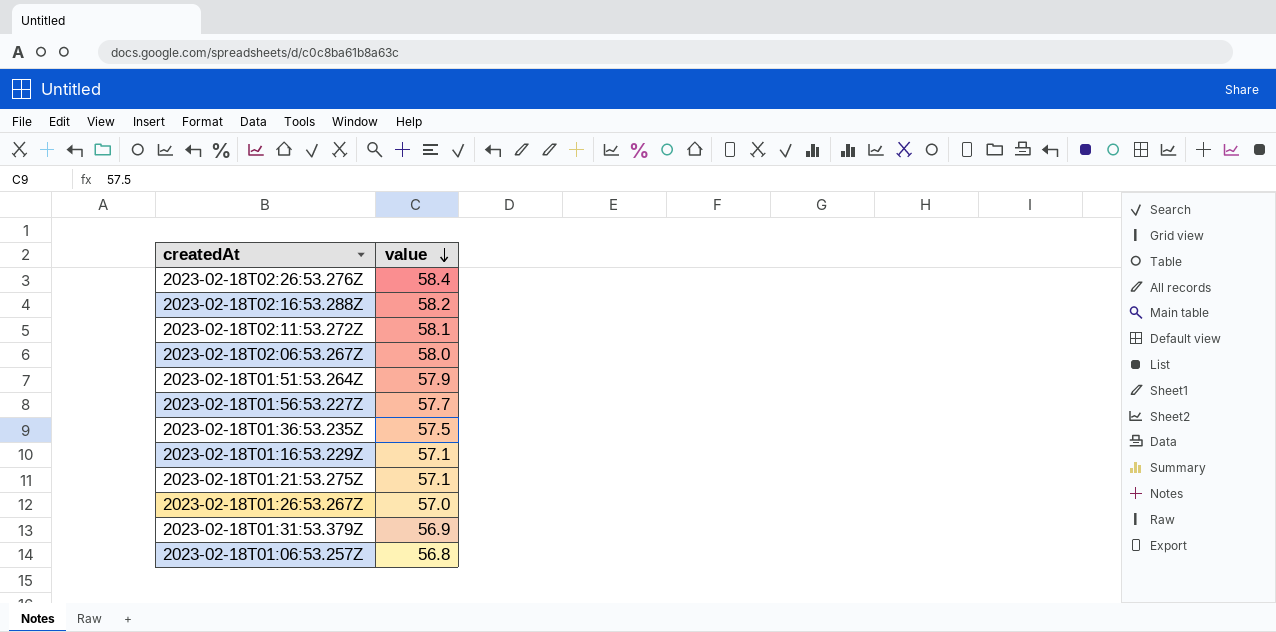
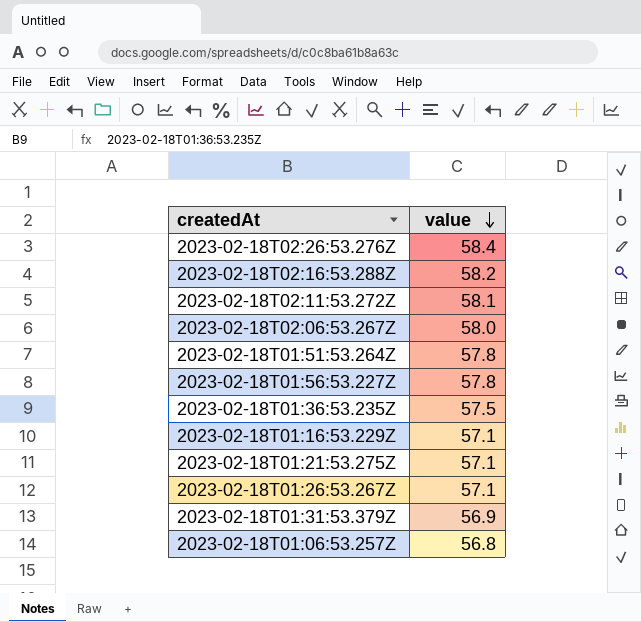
2023-02-18T01:51:53.264Z | value: 57.9 -> 57.8
2023-02-18T01:56:53.227Z | value: 57.7 -> 57.8
2023-02-18T01:26:53.267Z | value: 57.0 -> 57.1

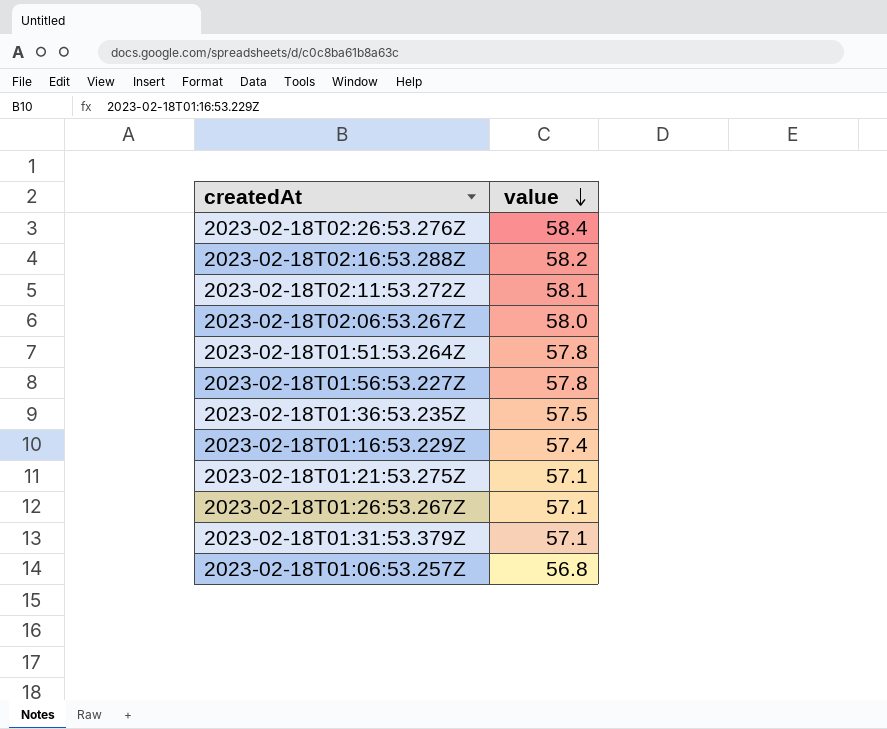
2023-02-18T01:16:53.229Z | value: 57.1 -> 57.4
2023-02-18T01:31:53.379Z | value: 56.9 -> 57.1

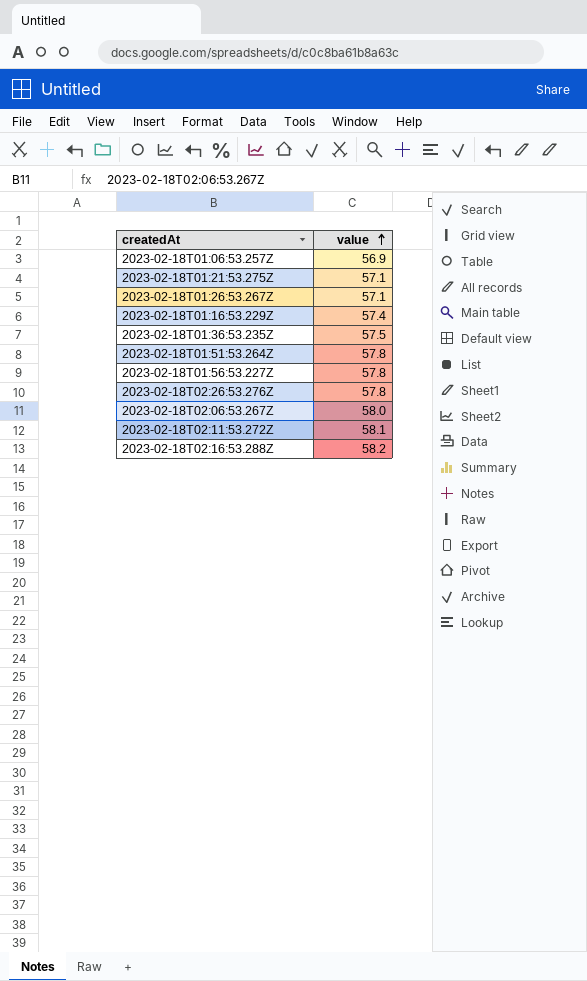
row order: value descending -> value ascending
row 2023-02-18T01:31:53.379Z: 57.1 -> none
2023-02-18T01:06:53.257Z | value: 56.8 -> 56.9
2023-02-18T02:26:53.276Z | value: 58.4 -> 57.8

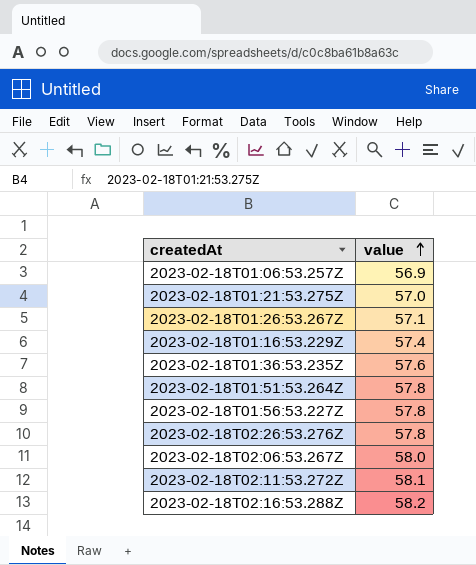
2023-02-18T01:21:53.275Z | value: 57.1 -> 57.0
2023-02-18T01:36:53.235Z | value: 57.5 -> 57.6

